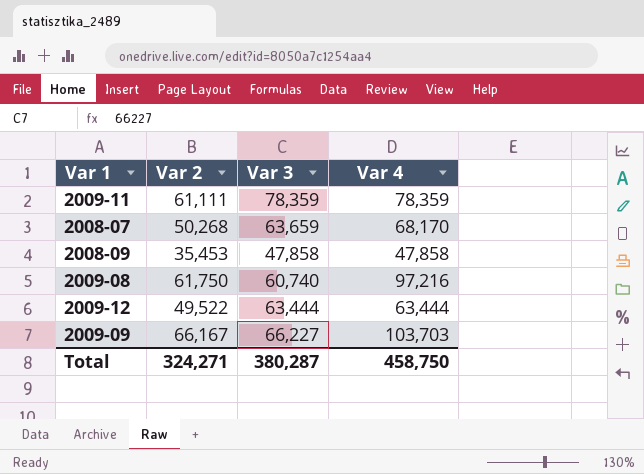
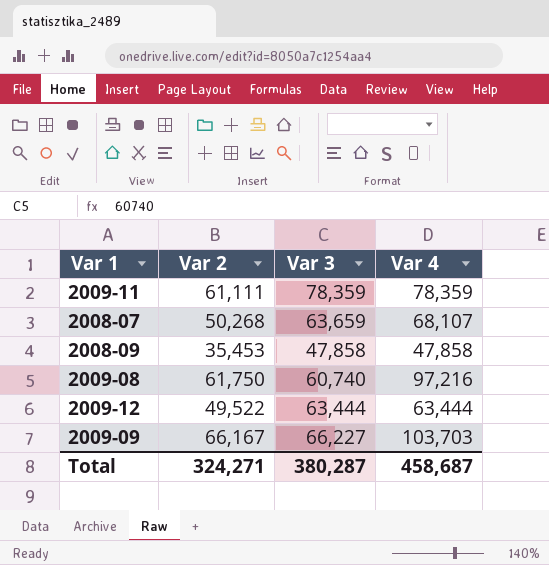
2008-07 | Var 4: 68,170 -> 68,107
Total | Var 4: 458,750 -> 458,687

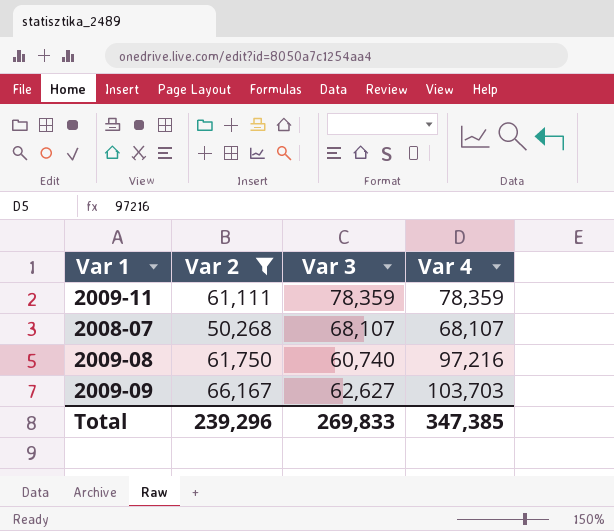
filter: none -> Var 2 >= 50,268
2008-07 | Var 3: 63,659 -> 68,107
2009-09 | Var 3: 66,227 -> 62,627
Total | Var 2: 324,271 -> 239,296
Total | Var 3: 380,287 -> 269,833
Total | Var 4: 458,687 -> 347,385

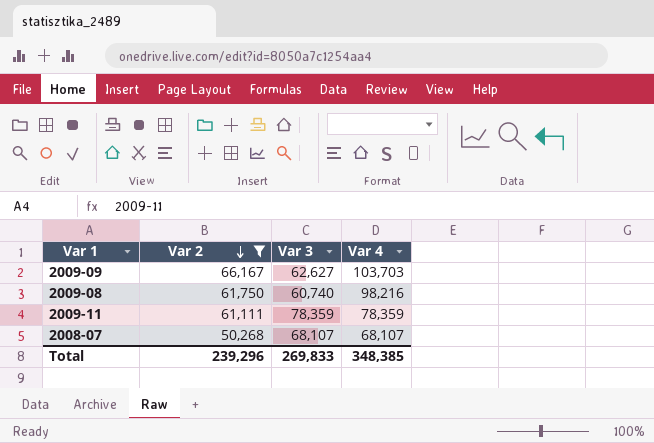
row order: none -> Var 2 descending
2009-08 | Var 4: 97,216 -> 98,216
Total | Var 4: 347,385 -> 348,385

